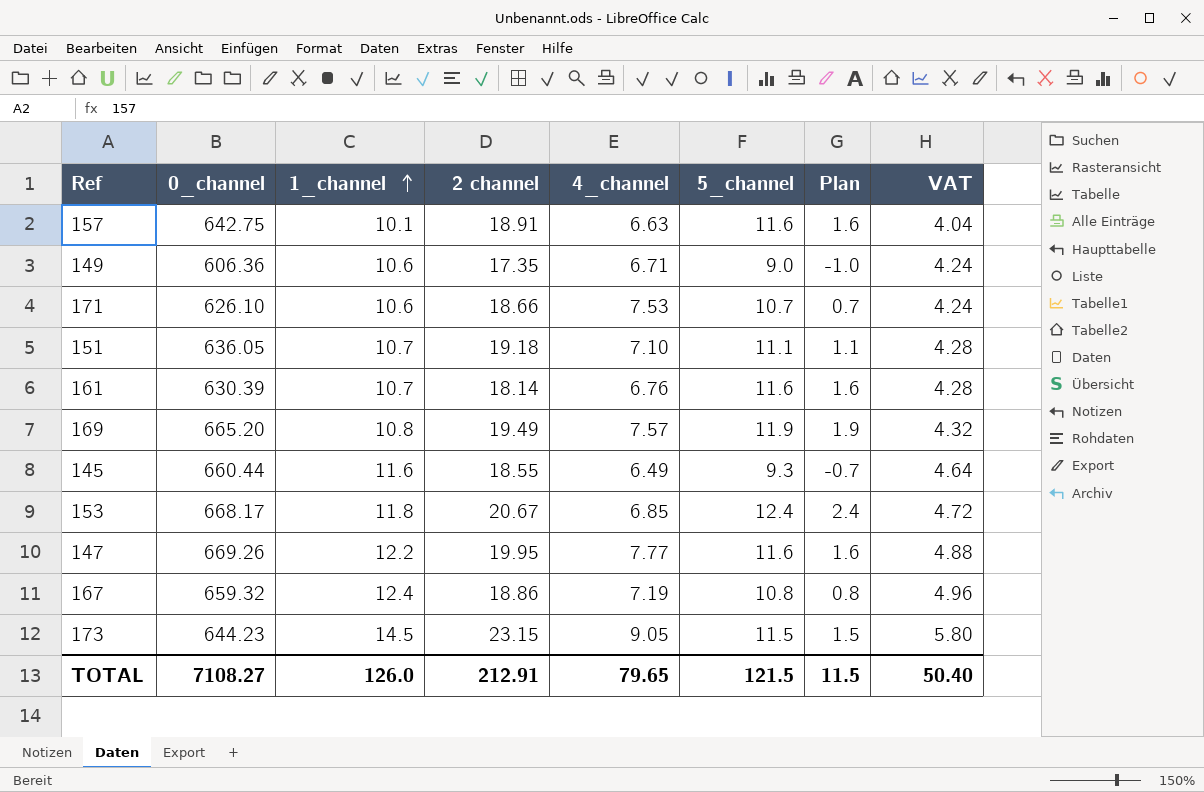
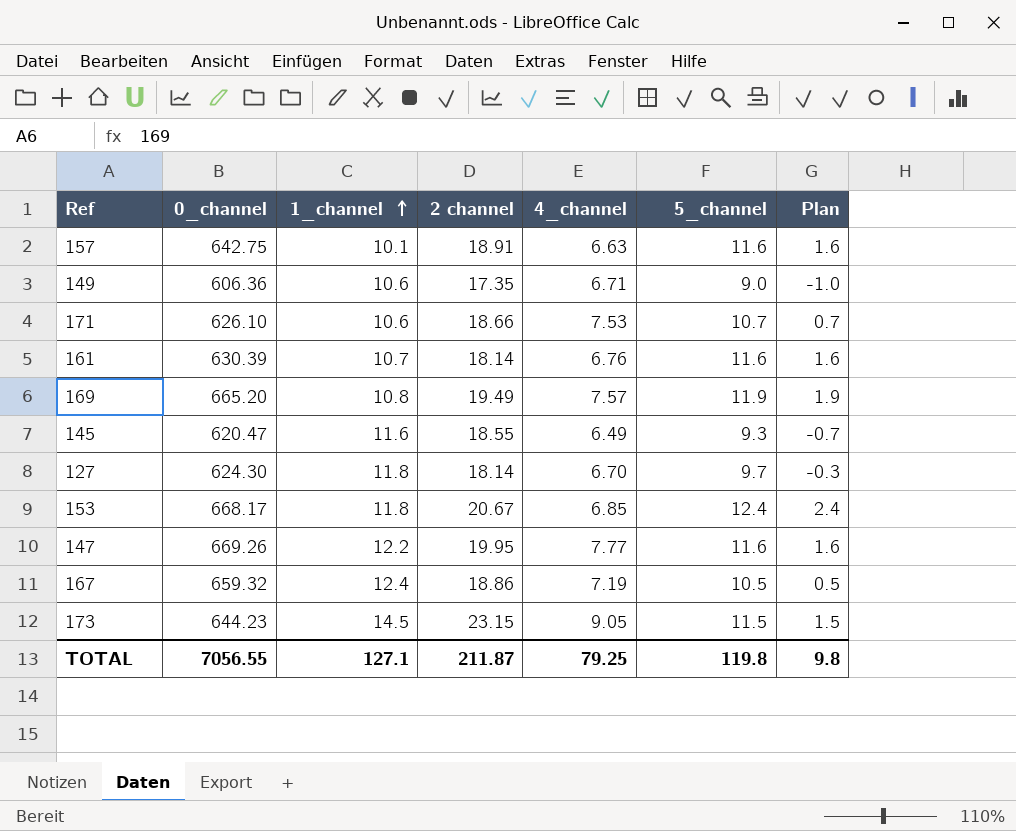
column VAT | formula: [1_channel] * 0.4 -> none
row 151: 636.05 | 10.7 | 19.18 | 7.10 | 11.1 | 1.1 | 4.28 -> none
145 | 0_channel: 660.44 -> 620.47
row 127: none -> 624.30 | 11.8 | 18.14 | 6.70 | 9.7 | -0.3
167 | 5_channel: 10.8 -> 10.5
167 | Plan: 0.8 -> 0.5
TOTAL | 0_channel: 7108.27 -> 7056.55
TOTAL | 1_channel: 126.0 -> 127.1
TOTAL | 2 channel: 212.91 -> 211.87
TOTAL | 4_channel: 79.65 -> 79.25
TOTAL | 5_channel: 121.5 -> 119.8
TOTAL | Plan: 11.5 -> 9.8

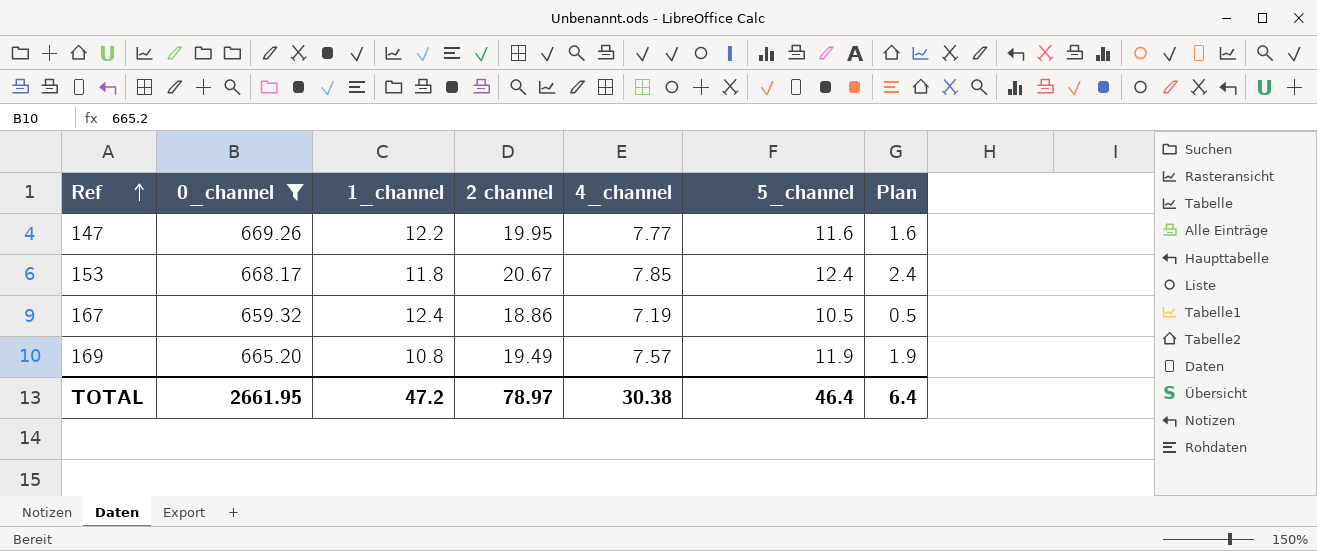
filter: none -> 0_channel >= 659.32
row order: 1_channel ascending -> Ref ascending
153 | 4_channel: 6.85 -> 7.85
TOTAL | 0_channel: 7056.55 -> 2661.95
TOTAL | 1_channel: 127.1 -> 47.2
TOTAL | 2 channel: 211.87 -> 78.97
TOTAL | 4_channel: 79.25 -> 30.38
TOTAL | 5_channel: 119.8 -> 46.4
TOTAL | Plan: 9.8 -> 6.4

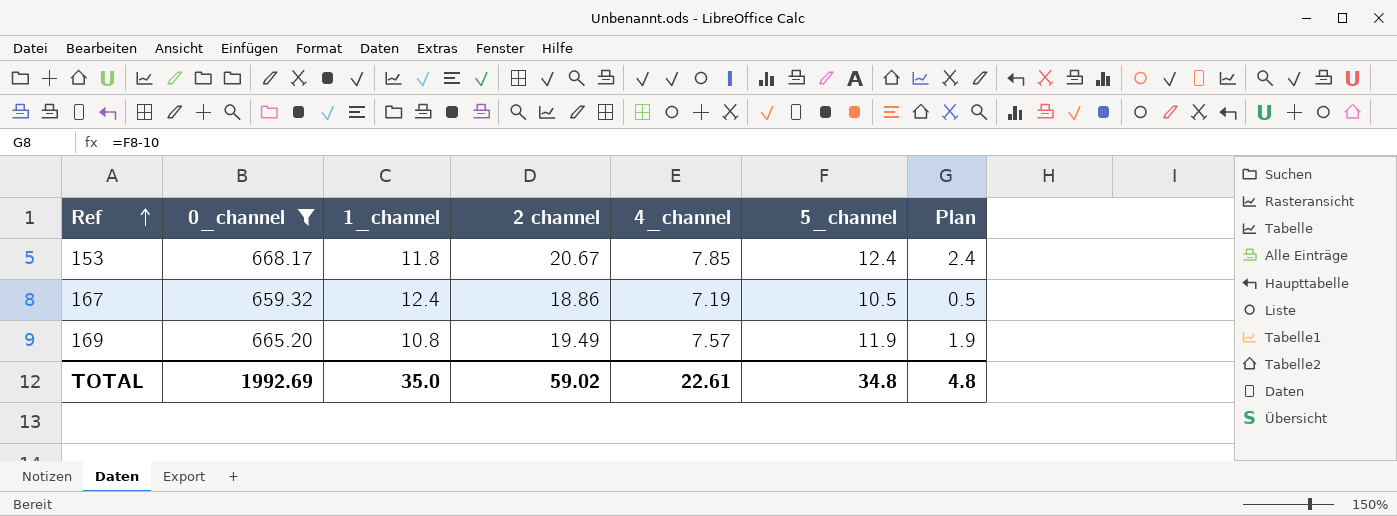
row 147: 669.26 | 12.2 | 19.95 | 7.77 | 11.6 | 1.6 -> none
TOTAL | 0_channel: 2661.95 -> 1992.69
TOTAL | 1_channel: 47.2 -> 35.0
TOTAL | 2 channel: 78.97 -> 59.02
TOTAL | 4_channel: 30.38 -> 22.61
TOTAL | 5_channel: 46.4 -> 34.8
TOTAL | Plan: 6.4 -> 4.8

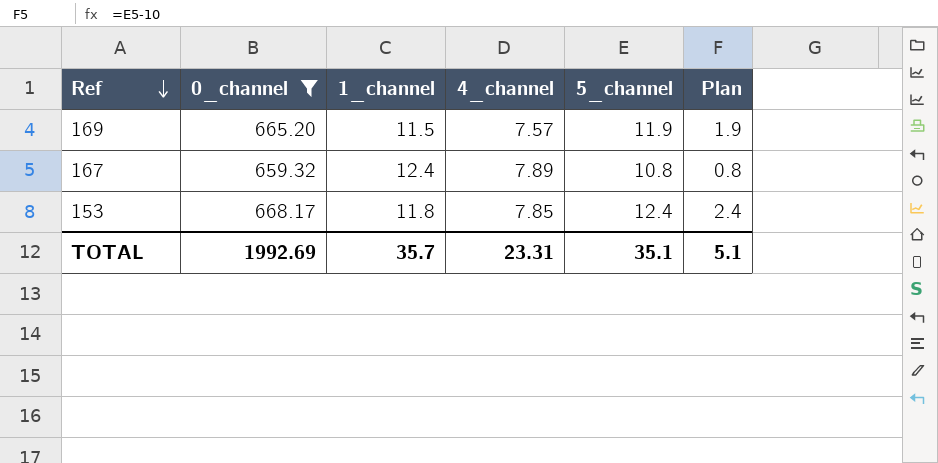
row order: Ref ascending -> Ref descending
column 2 channel | position: 4 -> none
169 | 1_channel: 10.8 -> 11.5
167 | 4_channel: 7.19 -> 7.89
167 | 5_channel: 10.5 -> 10.8
167 | Plan: 0.5 -> 0.8
TOTAL | 1_channel: 35.0 -> 35.7
TOTAL | 4_channel: 22.61 -> 23.31
TOTAL | 5_channel: 34.8 -> 35.1
TOTAL | Plan: 4.8 -> 5.1

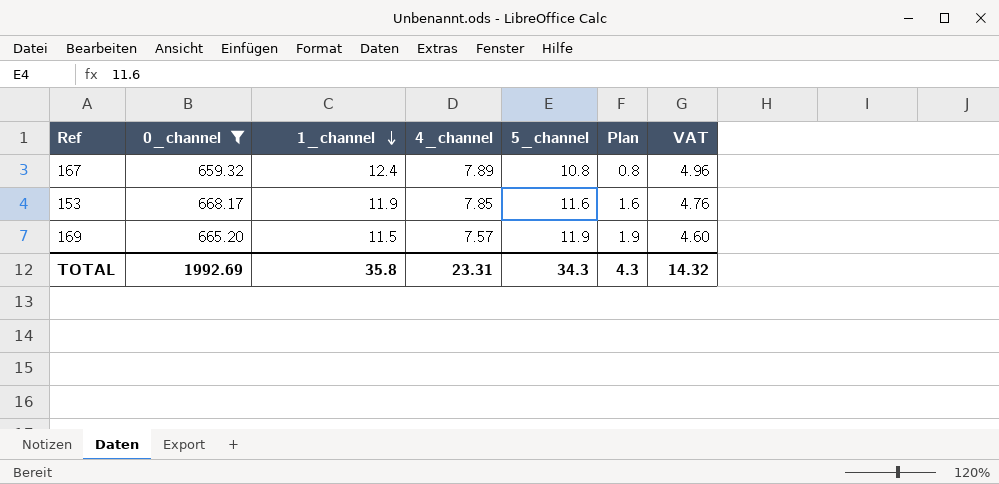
row order: Ref descending -> 1_channel descending
column VAT | formula: none -> [1_channel] * 0.4
153 | 1_channel: 11.8 -> 11.9
153 | 5_channel: 12.4 -> 11.6
153 | Plan: 2.4 -> 1.6
TOTAL | 1_channel: 35.7 -> 35.8
TOTAL | 5_channel: 35.1 -> 34.3
TOTAL | Plan: 5.1 -> 4.3

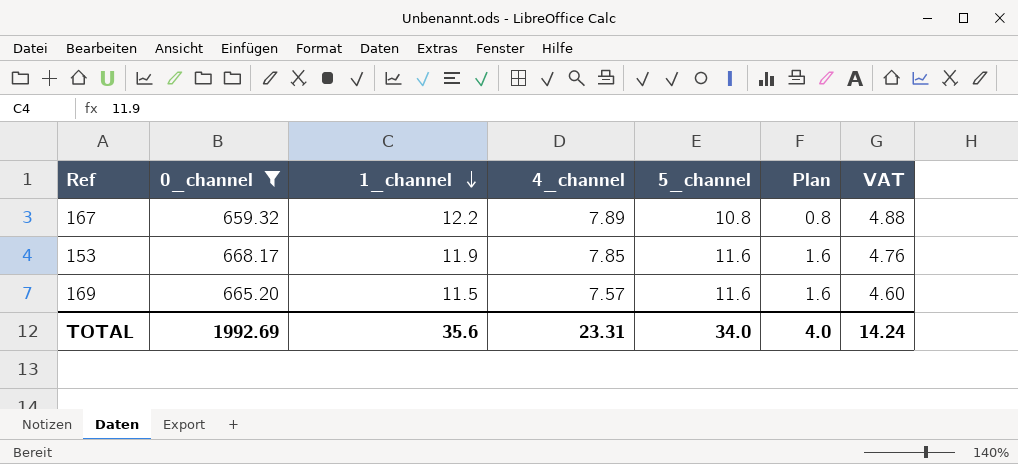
167 | 1_channel: 12.4 -> 12.2
167 | VAT: 4.96 -> 4.88
169 | 5_channel: 11.9 -> 11.6
169 | Plan: 1.9 -> 1.6
TOTAL | 1_channel: 35.8 -> 35.6
TOTAL | 5_channel: 34.3 -> 34.0
TOTAL | Plan: 4.3 -> 4.0
TOTAL | VAT: 14.32 -> 14.24

